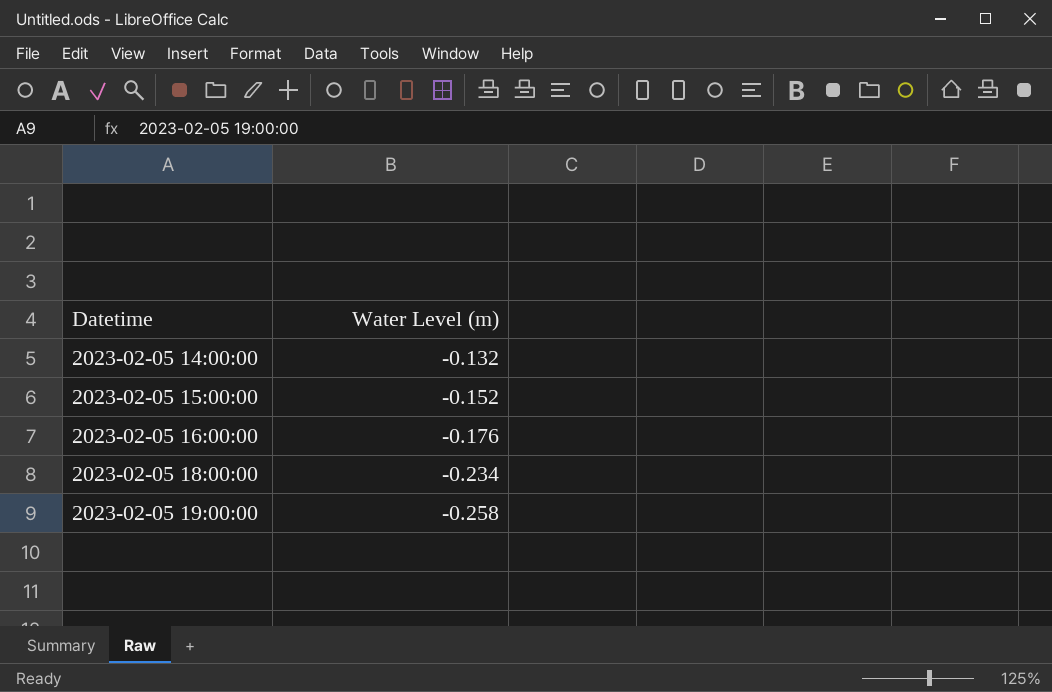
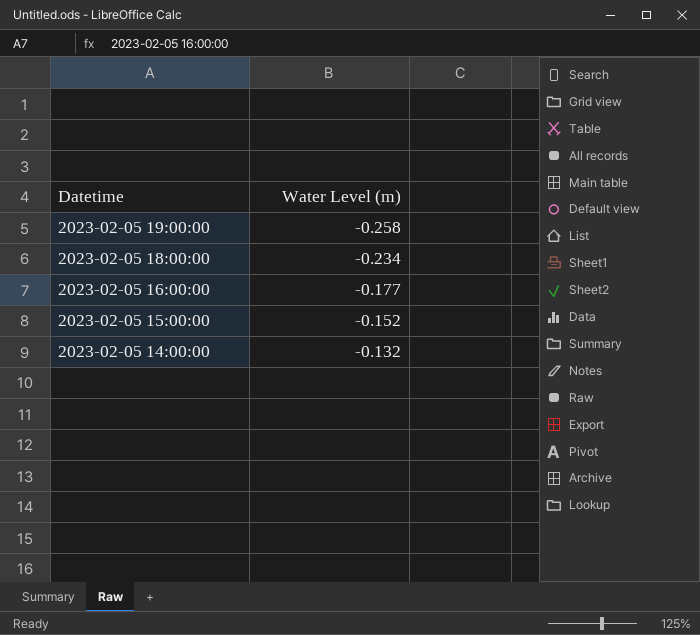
row order: Datetime ascending -> Datetime descending
2023-02-05 16:00:00 | Water Level (m): -0.176 -> -0.177

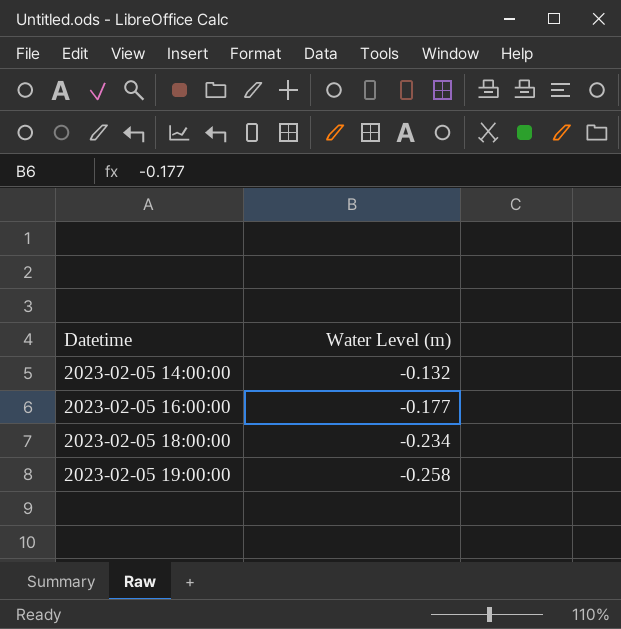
row order: Datetime descending -> Datetime ascending
row 2023-02-05 15:00:00: -0.152 -> none

